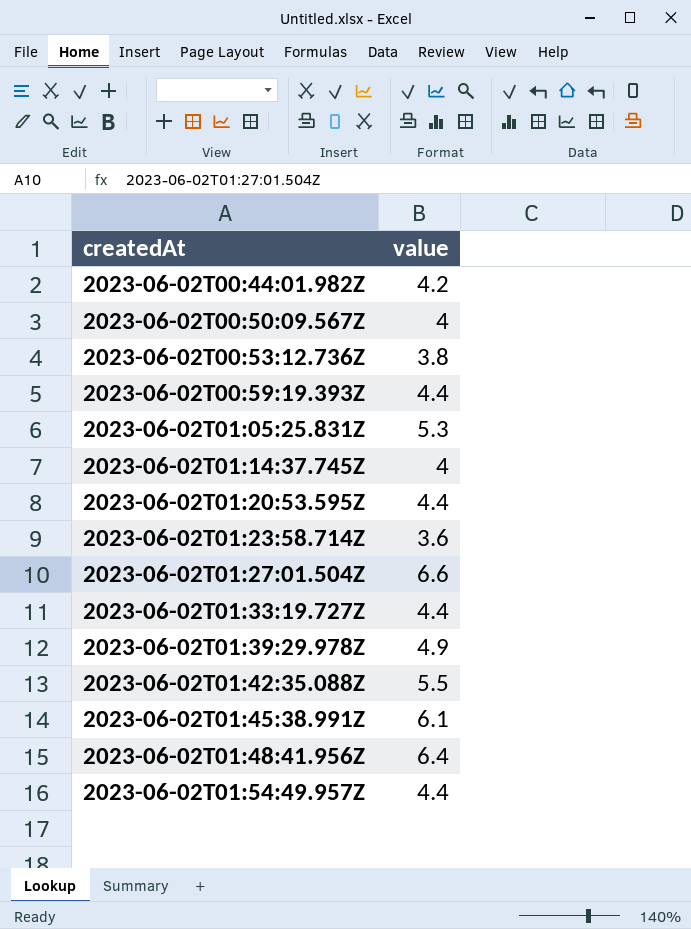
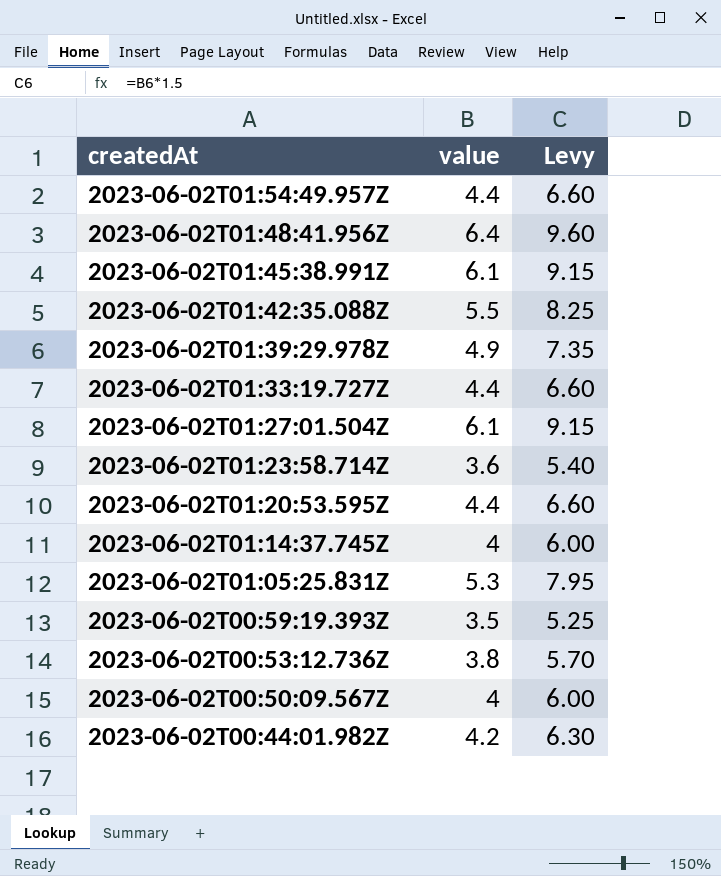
row order: createdAt ascending -> createdAt descending
column Levy | formula: none -> [value] * 1.5
2023-06-02T01:27:01.504Z | value: 6.6 -> 6.1
2023-06-02T00:59:19.393Z | value: 4.4 -> 3.5

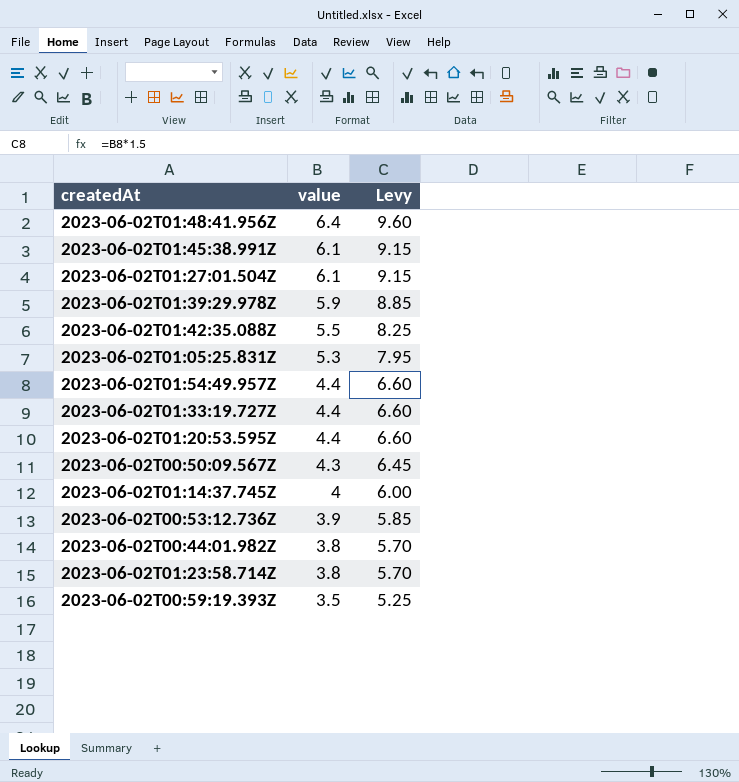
row order: createdAt descending -> value descending
2023-06-02T01:39:29.978Z | value: 4.9 -> 5.9
2023-06-02T01:39:29.978Z | Levy: 7.35 -> 8.85
2023-06-02T00:50:09.567Z | value: 4 -> 4.3
2023-06-02T00:50:09.567Z | Levy: 6.00 -> 6.45
2023-06-02T00:53:12.736Z | value: 3.8 -> 3.9
2023-06-02T00:53:12.736Z | Levy: 5.70 -> 5.85
2023-06-02T00:44:01.982Z | value: 4.2 -> 3.8
2023-06-02T00:44:01.982Z | Levy: 6.30 -> 5.70
2023-06-02T01:23:58.714Z | value: 3.6 -> 3.8
2023-06-02T01:23:58.714Z | Levy: 5.40 -> 5.70

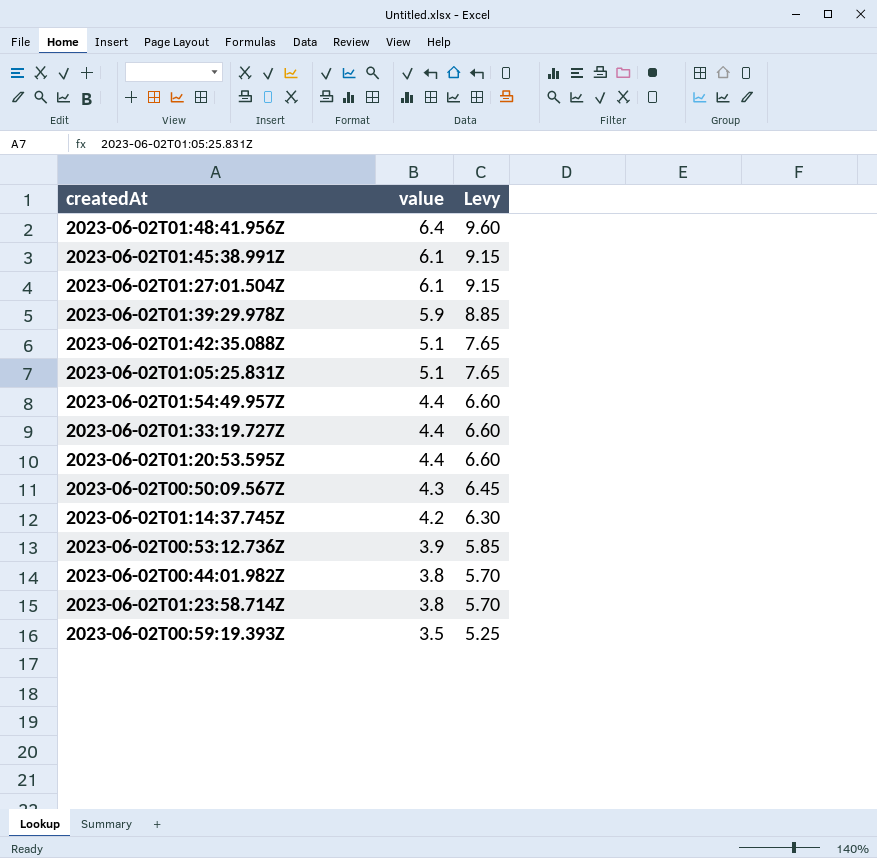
2023-06-02T01:42:35.088Z | value: 5.5 -> 5.1
2023-06-02T01:42:35.088Z | Levy: 8.25 -> 7.65
2023-06-02T01:05:25.831Z | value: 5.3 -> 5.1
2023-06-02T01:05:25.831Z | Levy: 7.95 -> 7.65
2023-06-02T01:14:37.745Z | value: 4 -> 4.2
2023-06-02T01:14:37.745Z | Levy: 6.00 -> 6.30

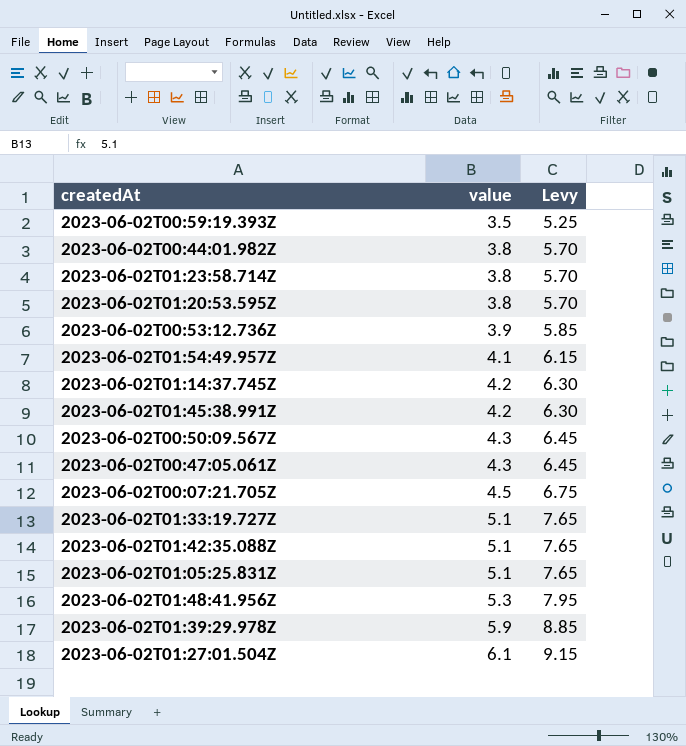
row order: value descending -> value ascending
2023-06-02T01:20:53.595Z | value: 4.4 -> 3.8
2023-06-02T01:20:53.595Z | Levy: 6.60 -> 5.70
2023-06-02T01:54:49.957Z | value: 4.4 -> 4.1
2023-06-02T01:54:49.957Z | Levy: 6.60 -> 6.15
2023-06-02T01:45:38.991Z | value: 6.1 -> 4.2
2023-06-02T01:45:38.991Z | Levy: 9.15 -> 6.30
row 2023-06-02T00:47:05.061Z: none -> 4.3 | 6.45
row 2023-06-02T00:07:21.705Z: none -> 4.5 | 6.75
2023-06-02T01:33:19.727Z | value: 4.4 -> 5.1
2023-06-02T01:33:19.727Z | Levy: 6.60 -> 7.65
2023-06-02T01:48:41.956Z | value: 6.4 -> 5.3
2023-06-02T01:48:41.956Z | Levy: 9.60 -> 7.95

